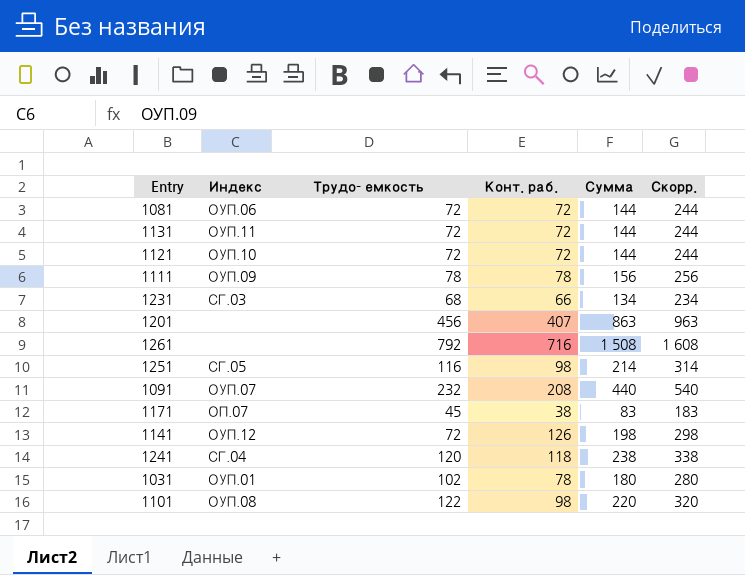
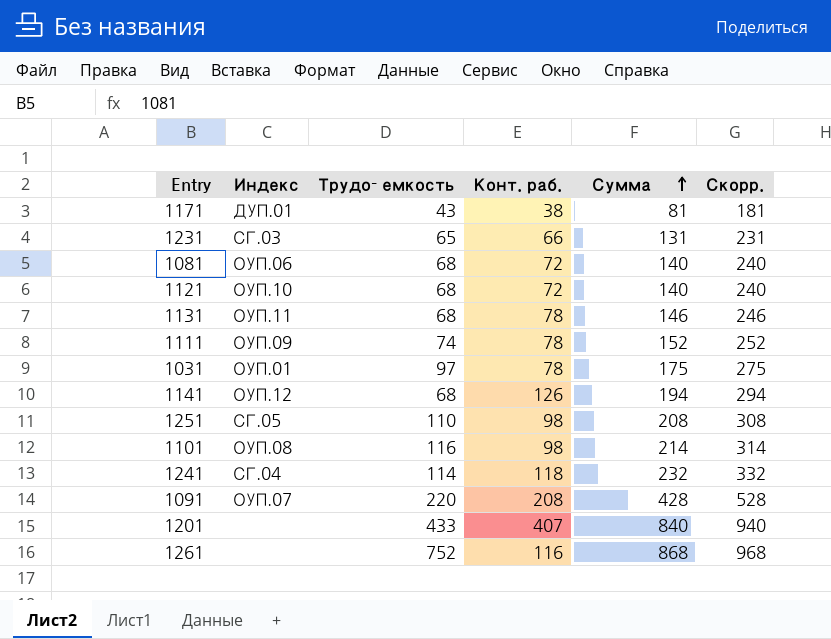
row order: none -> Сумма ascending
1171 | Индекс: ОП.07 -> ДУП.01
1171 | Трудо- емкость: 45 -> 43
1171 | Сумма: 83 -> 81
1171 | Скорр.: 183 -> 181
1231 | Трудо- емкость: 68 -> 65
1231 | Сумма: 134 -> 131
1231 | Скорр.: 234 -> 231
1081 | Трудо- емкость: 72 -> 68
1081 | Сумма: 144 -> 140
1081 | Скорр.: 244 -> 240
1121 | Трудо- емкость: 72 -> 68
1121 | Сумма: 144 -> 140
1121 | Скорр.: 244 -> 240
1131 | Трудо- емкость: 72 -> 68
1131 | Конт. раб.: 72 -> 78
1131 | Сумма: 144 -> 146
1131 | Скорр.: 244 -> 246
1111 | Трудо- емкость: 78 -> 74
1111 | Сумма: 156 -> 152
1111 | Скорр.: 256 -> 252
1031 | Трудо- емкость: 102 -> 97
1031 | Сумма: 180 -> 175
1031 | Скорр.: 280 -> 275
1141 | Трудо- емкость: 72 -> 68
1141 | Сумма: 198 -> 194
1141 | Скорр.: 298 -> 294
1251 | Трудо- емкость: 116 -> 110
1251 | Сумма: 214 -> 208
1251 | Скорр.: 314 -> 308
1101 | Трудо- емкость: 122 -> 116
1101 | Сумма: 220 -> 214
1101 | Скорр.: 320 -> 314
1241 | Трудо- емкость: 120 -> 114
1241 | Сумма: 238 -> 232
1241 | Скорр.: 338 -> 332
1091 | Трудо- емкость: 232 -> 220
1091 | Сумма: 440 -> 428
1091 | Скорр.: 540 -> 528
1201 | Трудо- емкость: 456 -> 433
1201 | Сумма: 863 -> 840
1201 | Скорр.: 963 -> 940
1261 | Трудо- емкость: 792 -> 752
1261 | Конт. раб.: 716 -> 116
1261 | Сумма: 1 508 -> 868
1261 | Скорр.: 1 608 -> 968

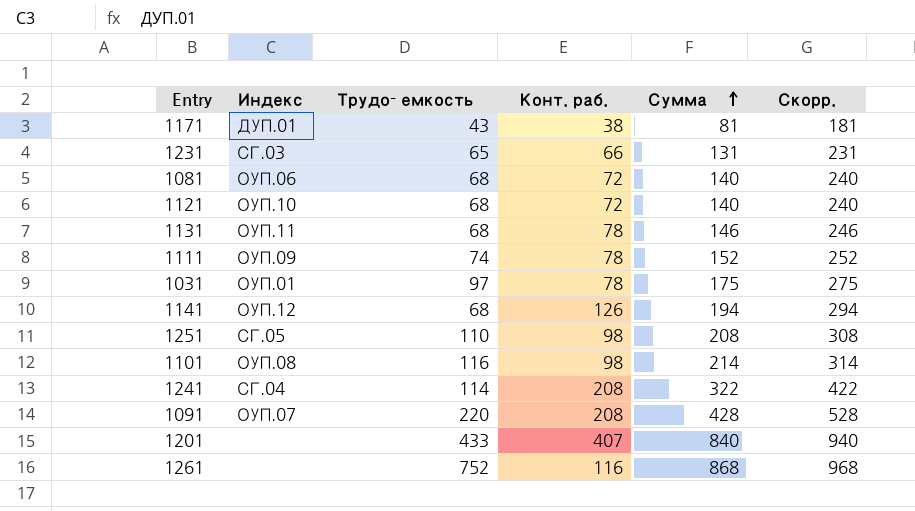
1241 | Конт. раб.: 118 -> 208
1241 | Сумма: 232 -> 322
1241 | Скорр.: 332 -> 422

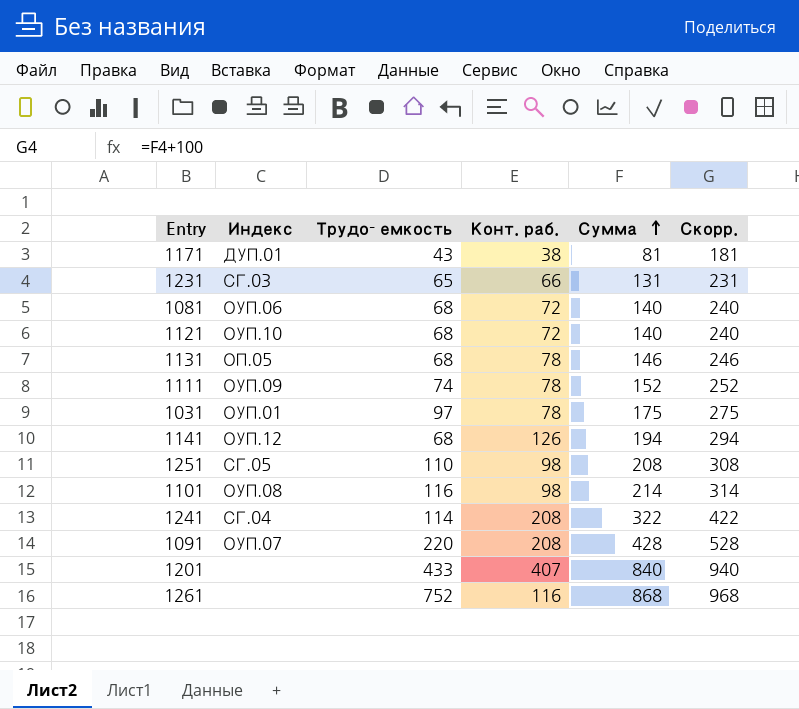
1131 | Индекс: ОУП.11 -> ОП.05

